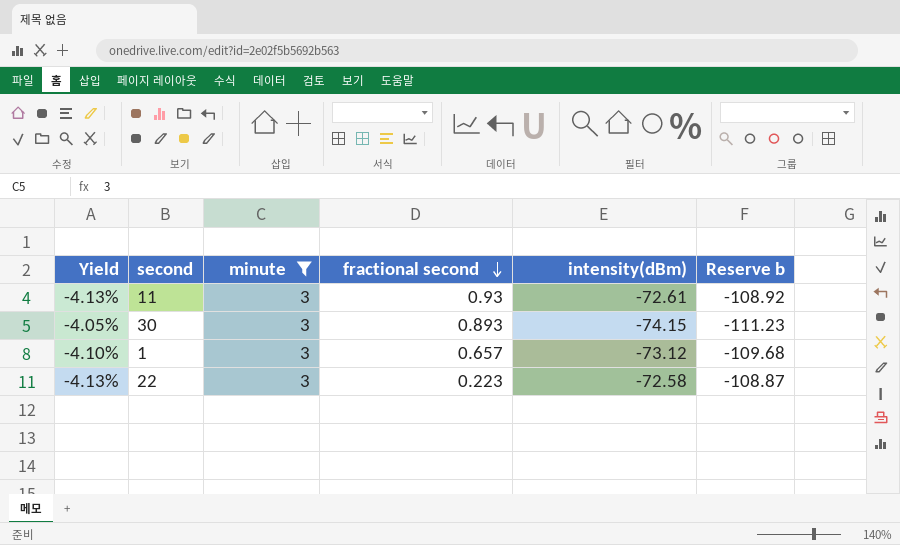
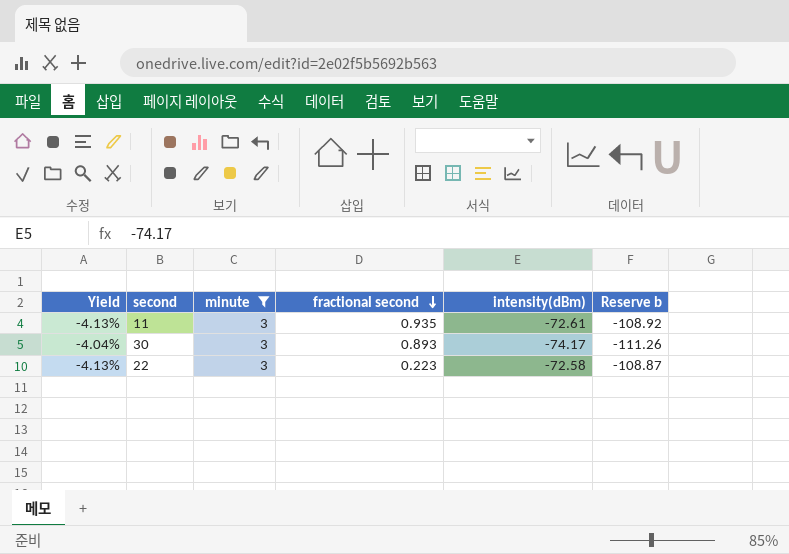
row 1: -4.10% | 3 | 0.657 | -73.12 | -109.68 -> none
11 | fractional second: 0.93 -> 0.935
30 | Yield: -4.05% -> -4.04%
30 | intensity(dBm): -74.15 -> -74.17
30 | Reserve b: -111.23 -> -111.26

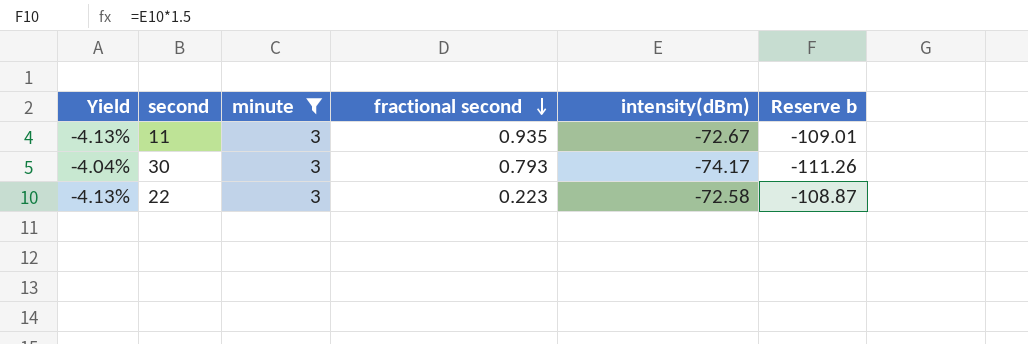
11 | intensity(dBm): -72.61 -> -72.67
11 | Reserve b: -108.92 -> -109.01
30 | fractional second: 0.893 -> 0.793

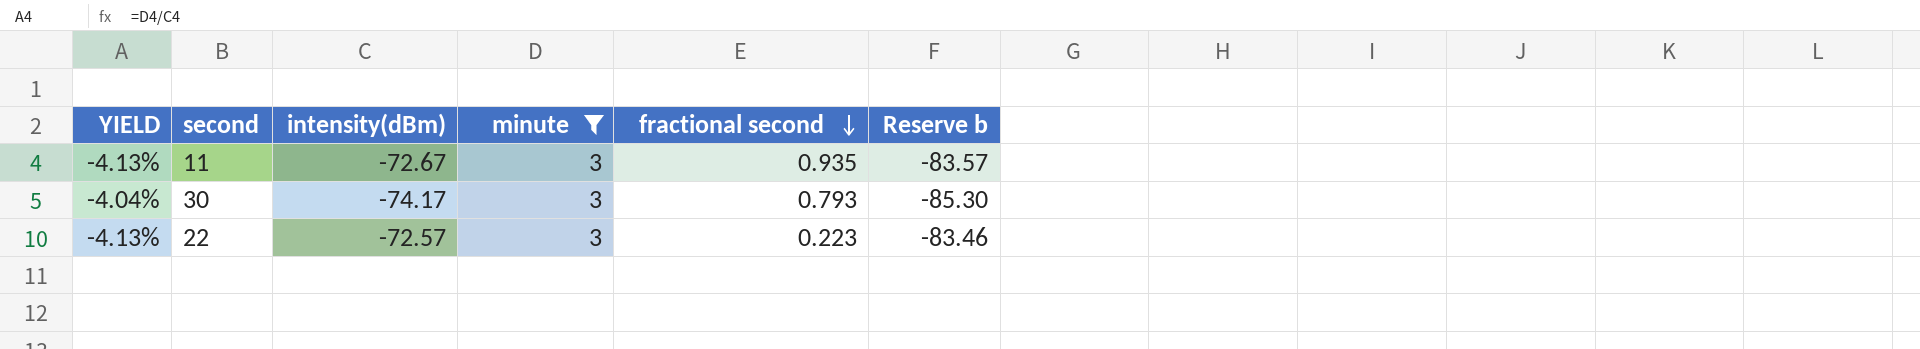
column name: Yield -> YIELD
column intensity(dBm) | position: 5 -> 3
column Reserve b | formula: [intensity(dBm)] * 1.5 -> [intensity(dBm)] * 1.15
22 | intensity(dBm): -72.58 -> -72.57

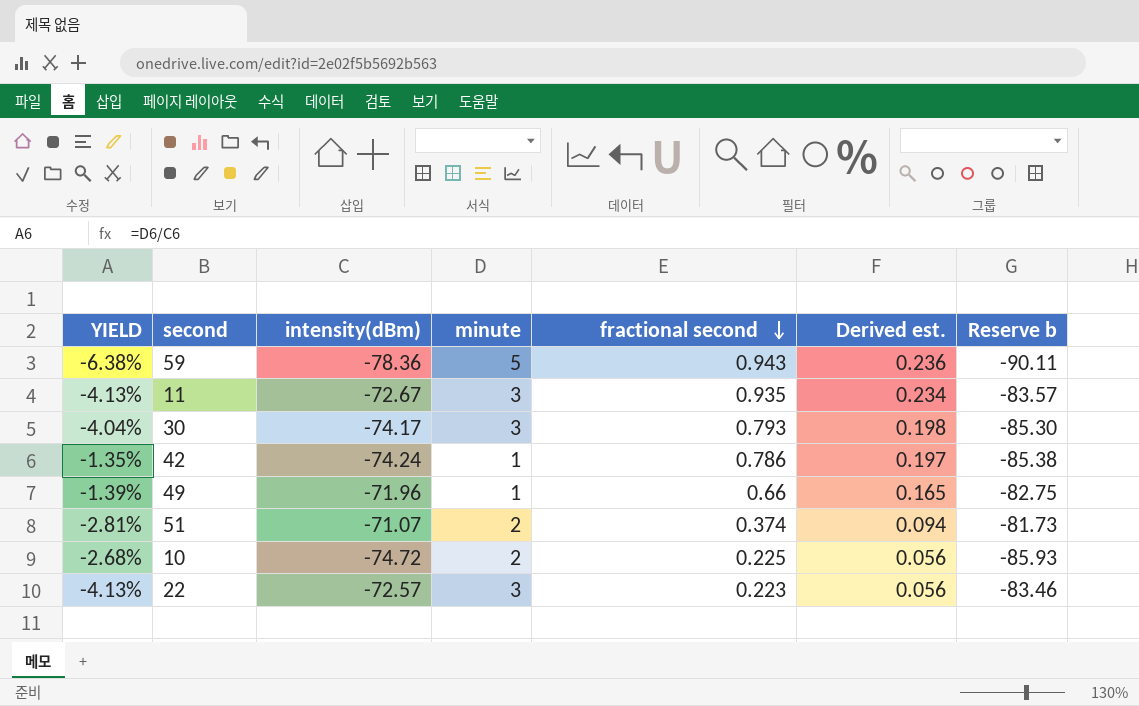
filter: minute = 3 -> none
column Derived est. | formula: none -> [fractional second] * 0.25

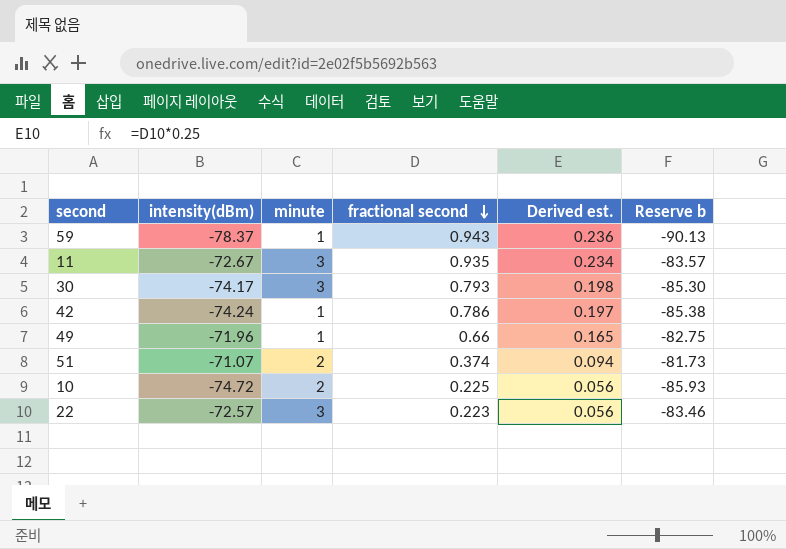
column YIELD | formula: [minute] / [intensity(dBm)] -> none
59 | intensity(dBm): -78.36 -> -78.37
59 | minute: 5 -> 1
59 | Reserve b: -90.11 -> -90.13

